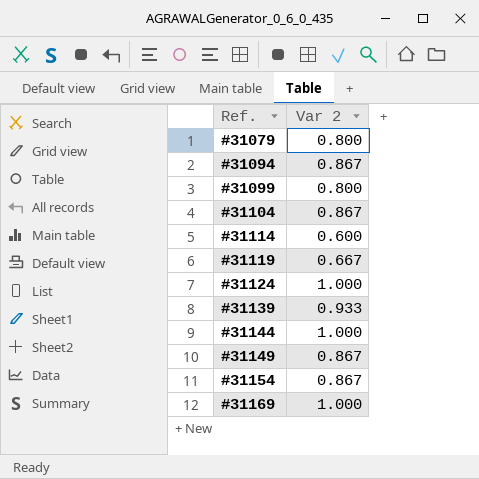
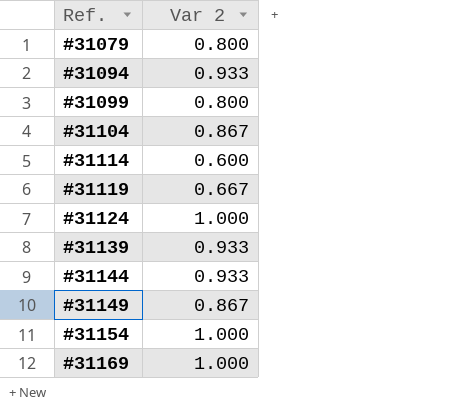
#31094 | Var 2: 0.867 -> 0.933
#31144 | Var 2: 1.000 -> 0.933
#31154 | Var 2: 0.867 -> 1.000

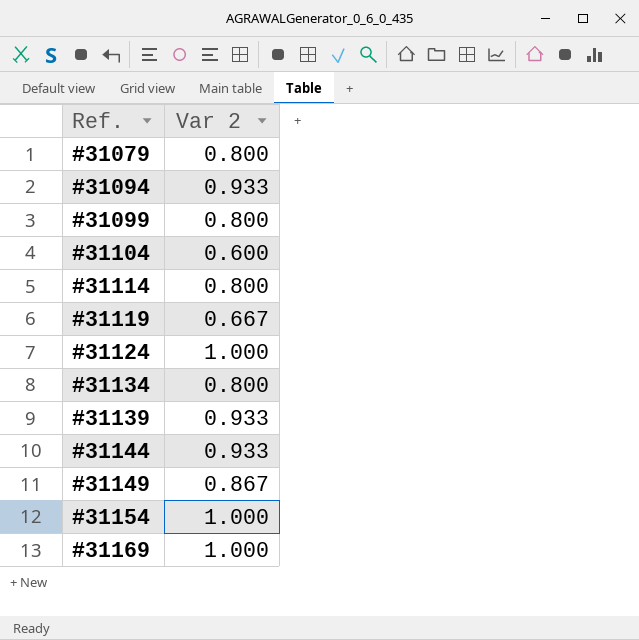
#31104 | Var 2: 0.867 -> 0.600
#31114 | Var 2: 0.600 -> 0.800
row #31134: none -> 0.800

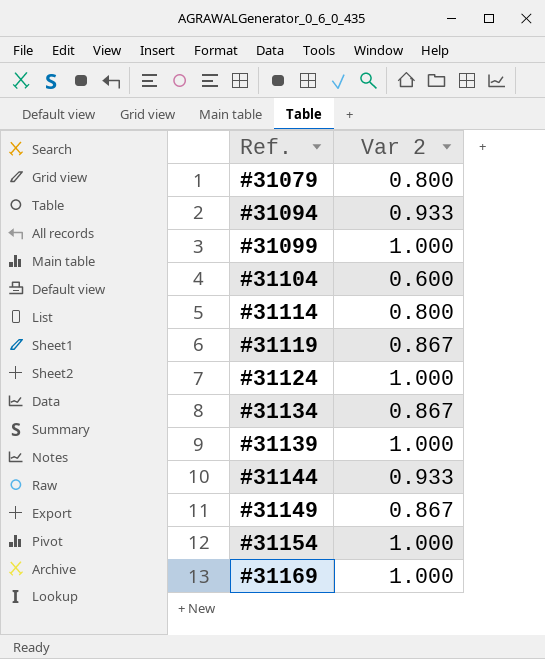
#31099 | Var 2: 0.800 -> 1.000
#31119 | Var 2: 0.667 -> 0.867
#31134 | Var 2: 0.800 -> 0.867
#31139 | Var 2: 0.933 -> 1.000

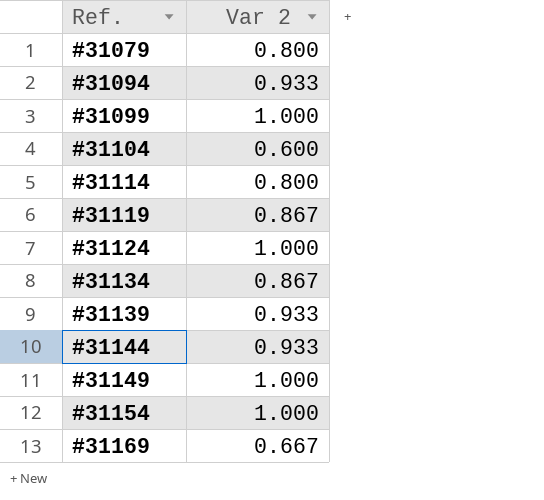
#31139 | Var 2: 1.000 -> 0.933
#31149 | Var 2: 0.867 -> 1.000
#31169 | Var 2: 1.000 -> 0.667

